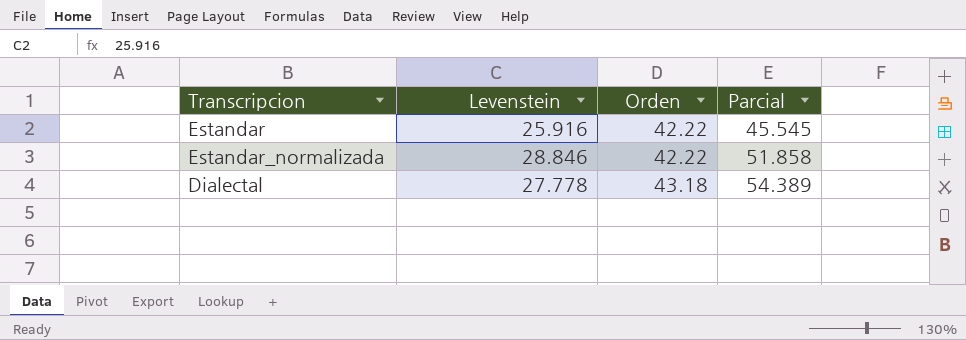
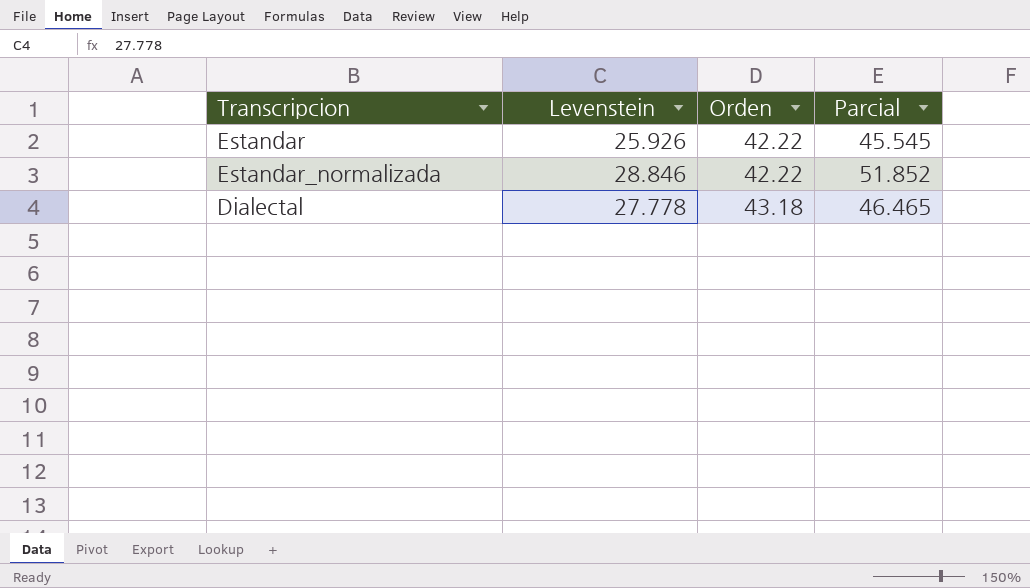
Estandar | Levenstein: 25.916 -> 25.926
Estandar_normalizada | Parcial: 51.858 -> 51.852
Dialectal | Parcial: 54.389 -> 46.465

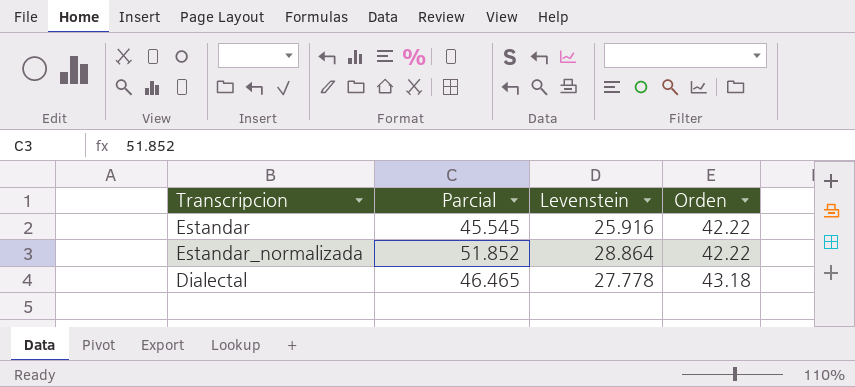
column Parcial | position: 4 -> 2
Estandar | Levenstein: 25.926 -> 25.916
Estandar_normalizada | Levenstein: 28.846 -> 28.864

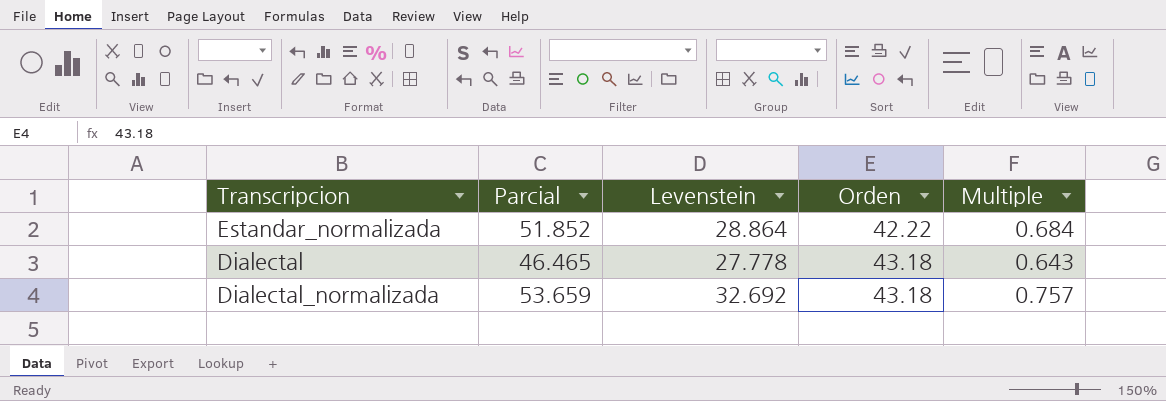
column Multiple | formula: none -> [Levenstein] / [Orden]
row Estandar: 45.545 | 25.916 | 42.22 -> none
row Dialectal_normalizada: none -> 53.659 | 32.692 | 43.18 | 0.757

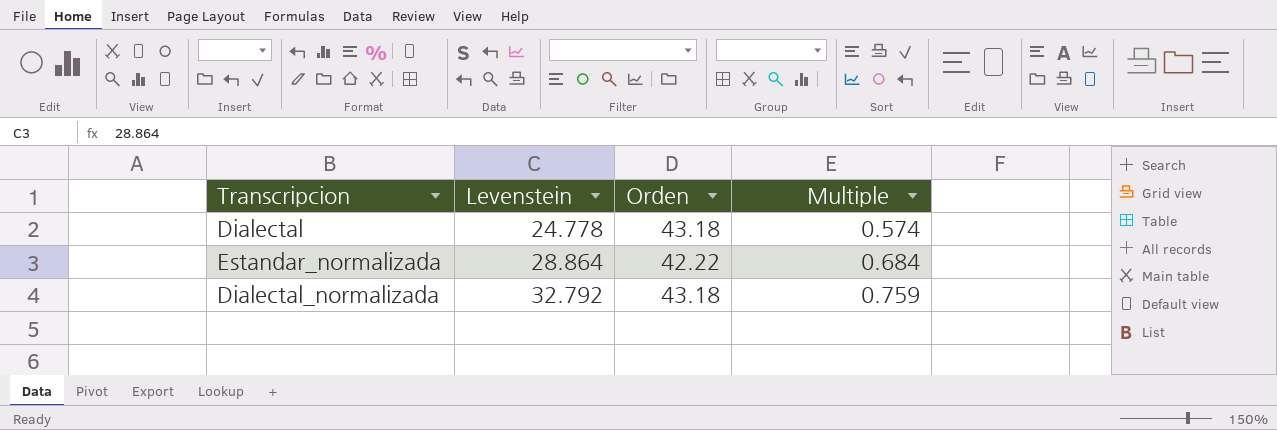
row order: Orden ascending -> Levenstein ascending
column Parcial | position: 2 -> none
Dialectal | Levenstein: 27.778 -> 24.778
Dialectal | Multiple: 0.643 -> 0.574
Dialectal_normalizada | Levenstein: 32.692 -> 32.792
Dialectal_normalizada | Multiple: 0.757 -> 0.759

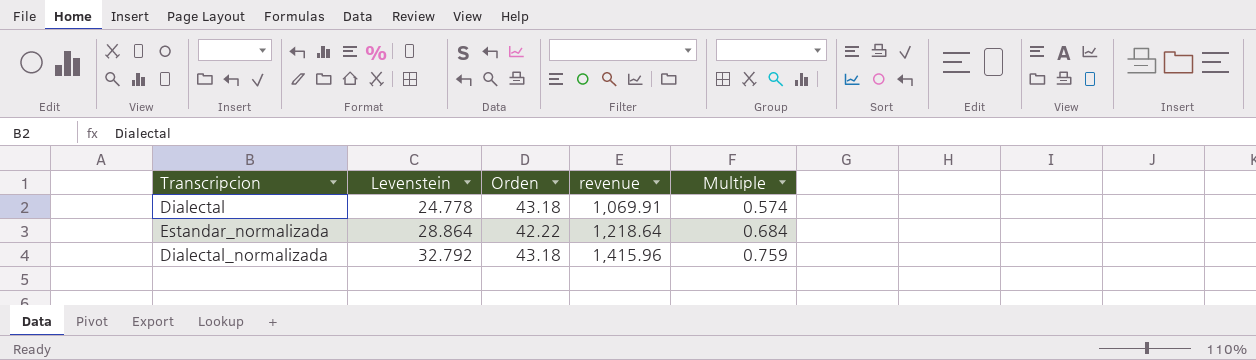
column revenue | formula: none -> [Levenstein] * [Orden]

